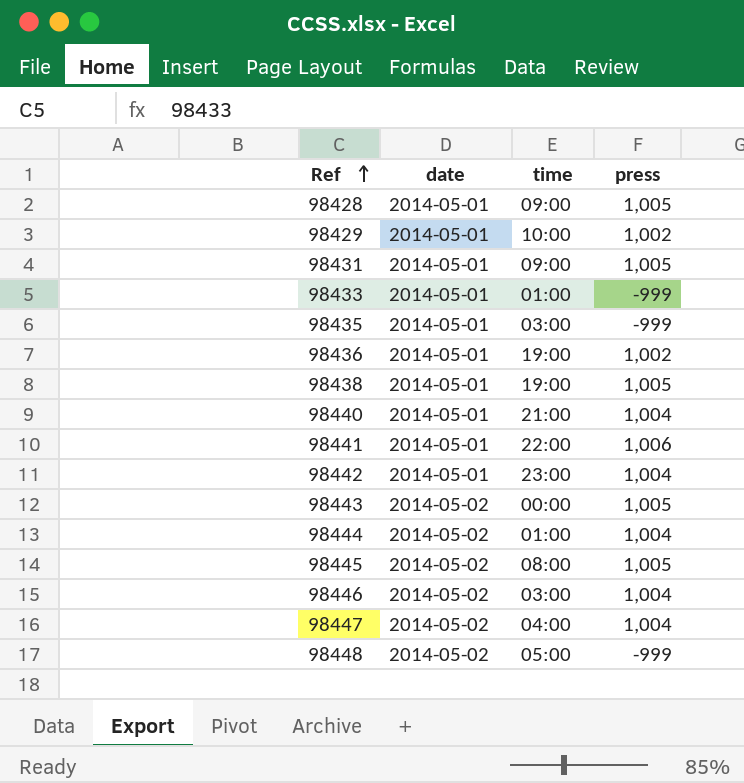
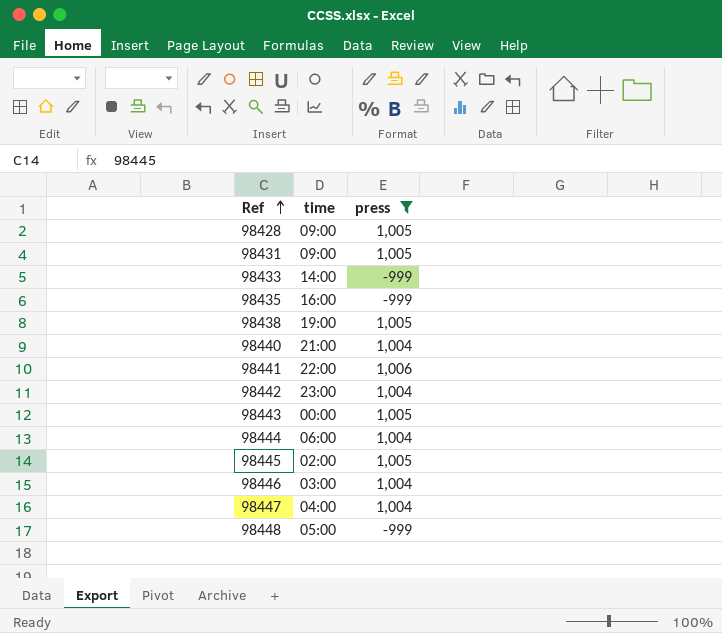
filter: none -> press != 1,002
column date | position: 2 -> none
98433 | time: 01:00 -> 14:00
98435 | time: 03:00 -> 16:00
98444 | time: 01:00 -> 06:00
98445 | time: 08:00 -> 02:00

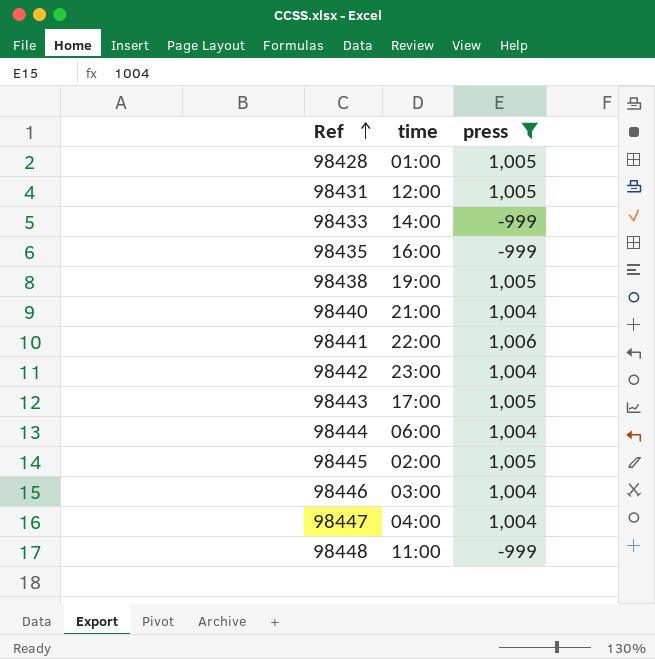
98428 | time: 09:00 -> 01:00
98431 | time: 09:00 -> 12:00
98443 | time: 00:00 -> 17:00
98448 | time: 05:00 -> 11:00

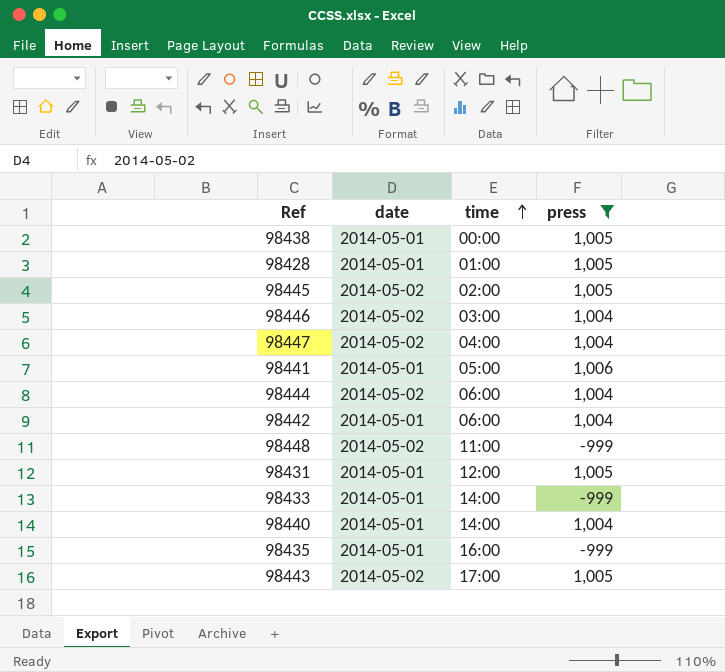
row order: Ref ascending -> time ascending
column date | position: none -> 2
98438 | time: 19:00 -> 00:00
98441 | time: 22:00 -> 05:00
98442 | time: 23:00 -> 06:00
98440 | time: 21:00 -> 14:00

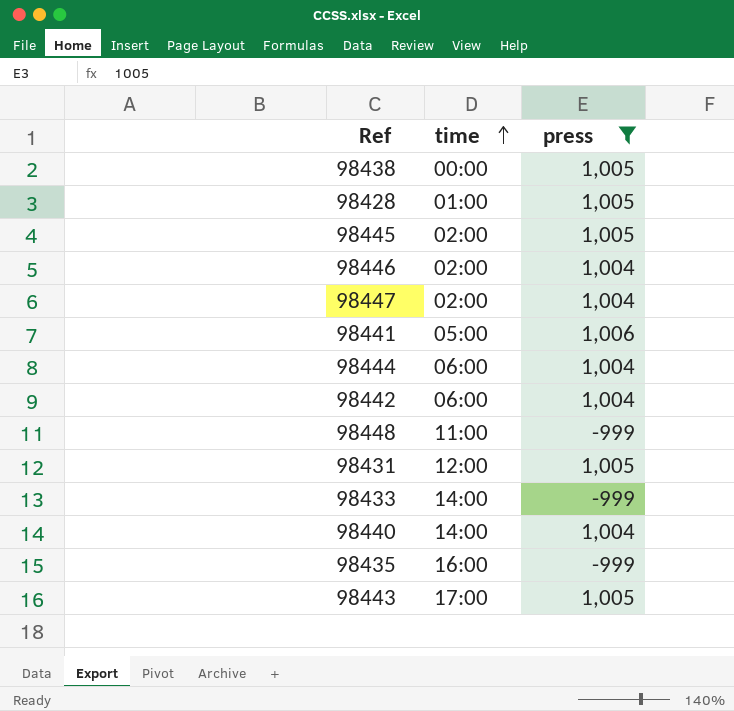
column date | position: 2 -> none
98446 | time: 03:00 -> 02:00
98447 | time: 04:00 -> 02:00

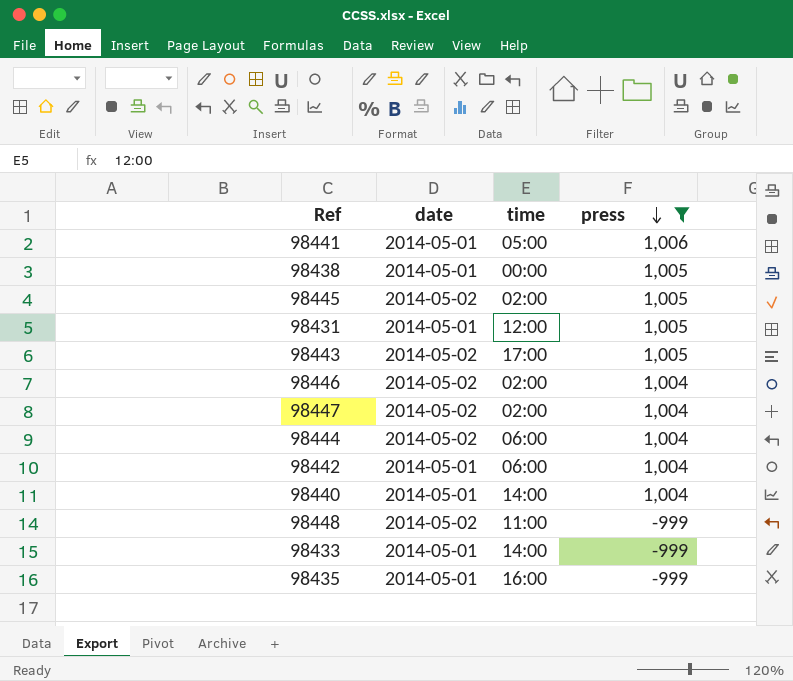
row order: time ascending -> press descending
column date | position: none -> 2
row 98428: 01:00 | 1,005 -> none

